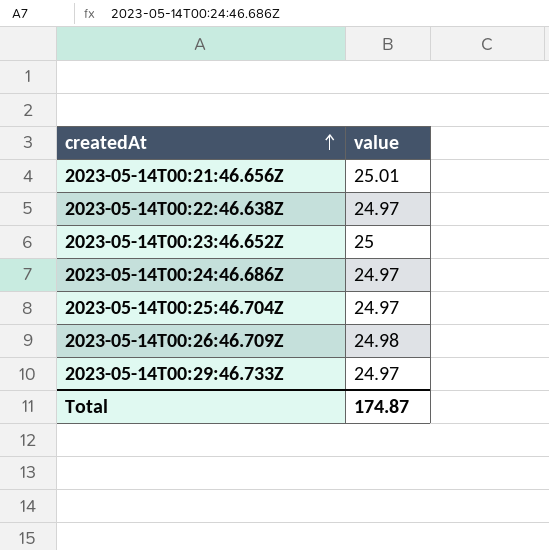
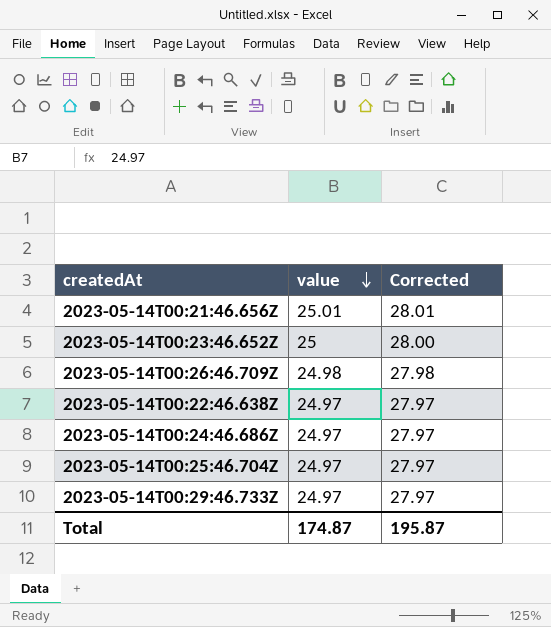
row order: createdAt ascending -> value descending
column Corrected | formula: none -> [value] + 3

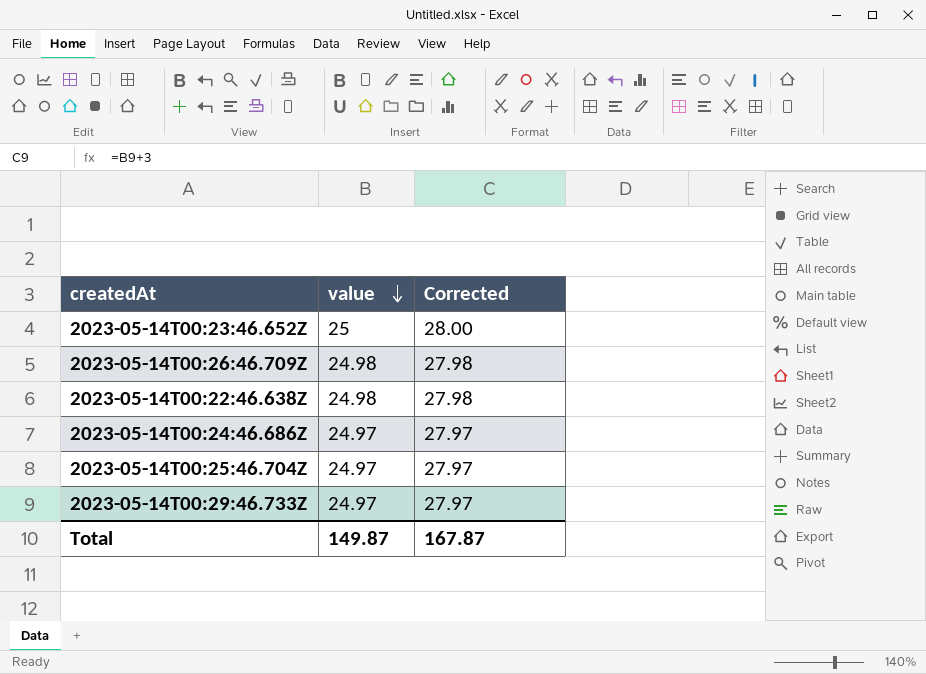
row 2023-05-14T00:21:46.656Z: 25.01 | 28.01 -> none
2023-05-14T00:22:46.638Z | value: 24.97 -> 24.98
2023-05-14T00:22:46.638Z | Corrected: 27.97 -> 27.98
Total | value: 174.87 -> 149.87
Total | Corrected: 195.87 -> 167.87

